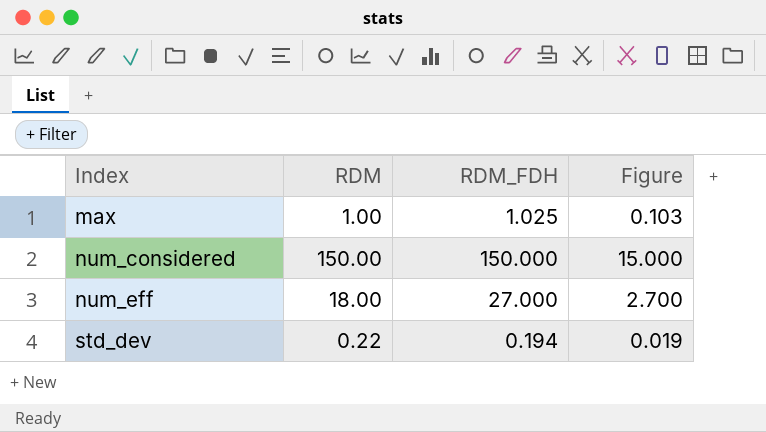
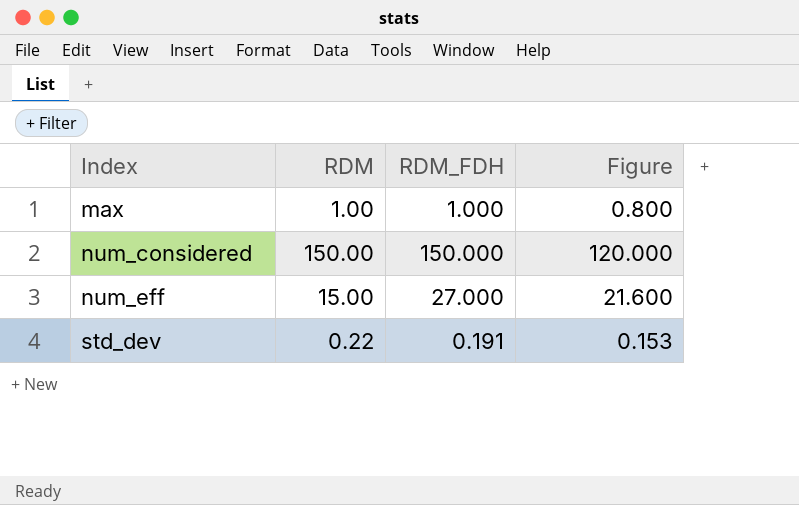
column Figure | formula: [RDM_FDH] * 0.1 -> [RDM_FDH] * 0.8
max | RDM_FDH: 1.025 -> 1.000
num_eff | RDM: 18.00 -> 15.00
std_dev | RDM_FDH: 0.194 -> 0.191

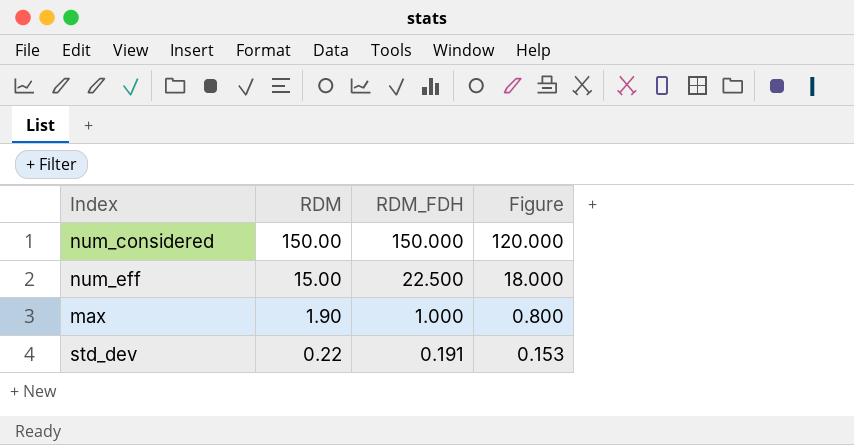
row order: Index ascending -> RDM descending
num_eff | RDM_FDH: 27.000 -> 22.500
num_eff | Figure: 21.600 -> 18.000
max | RDM: 1.00 -> 1.90

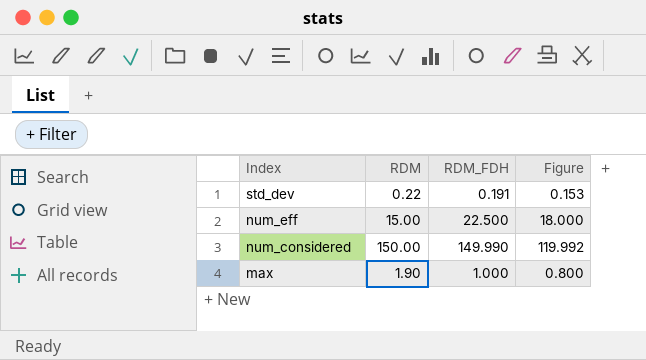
row order: RDM descending -> Index descending
num_considered | RDM_FDH: 150.000 -> 149.990
num_considered | Figure: 120.000 -> 119.992

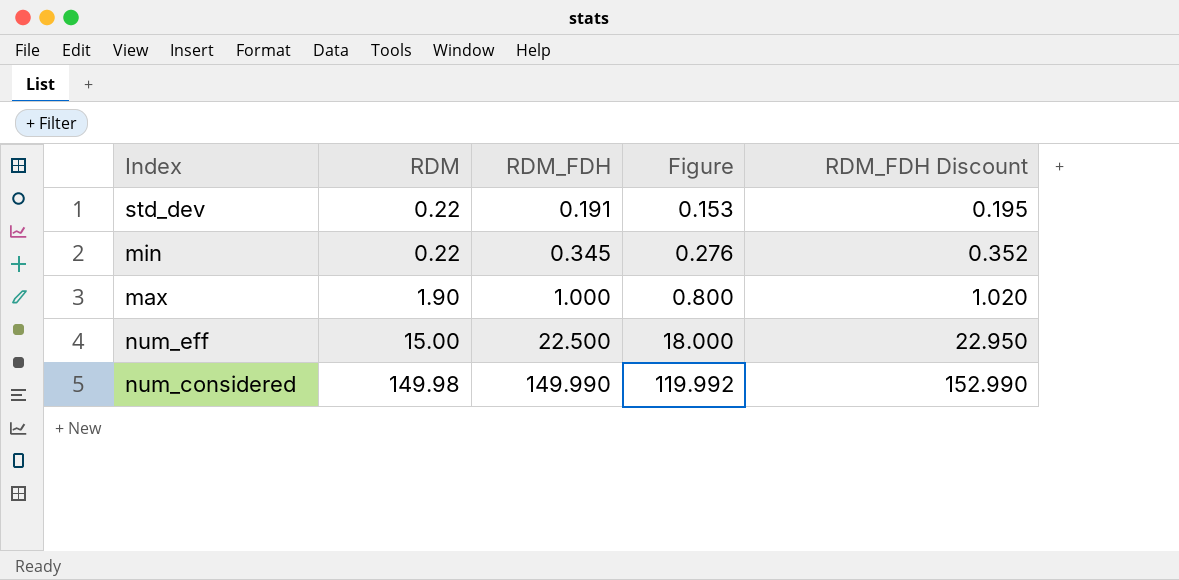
row order: Index descending -> RDM ascending
column RDM_FDH Discount | formula: none -> [RDM_FDH] * 1.02
row min: none -> 0.22 | 0.345 | 0.276 | 0.352
num_considered | RDM: 150.00 -> 149.98

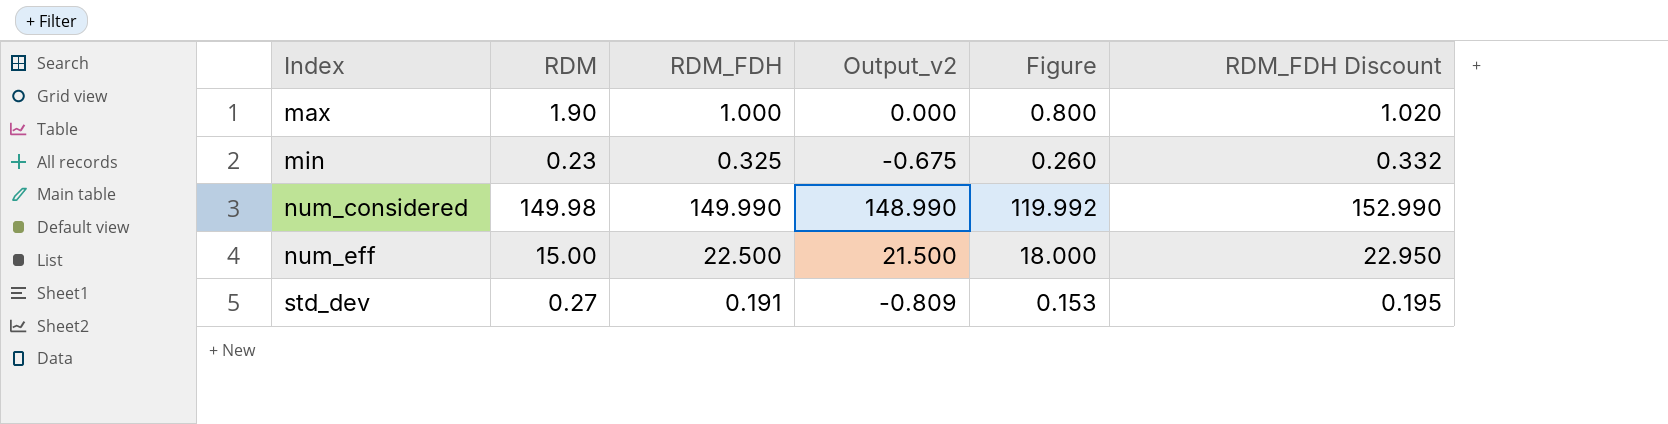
row order: RDM ascending -> Index ascending
column Output_v2 | formula: none -> [RDM_FDH] - 1
min | RDM: 0.22 -> 0.23
min | RDM_FDH: 0.345 -> 0.325
min | Figure: 0.276 -> 0.260
min | RDM_FDH Discount: 0.352 -> 0.332
std_dev | RDM: 0.22 -> 0.27

